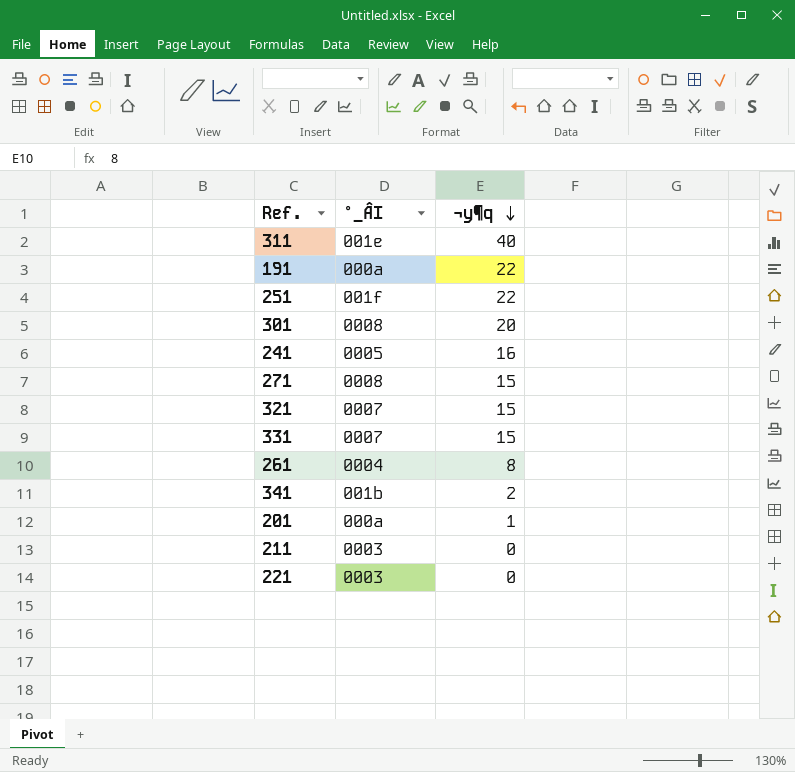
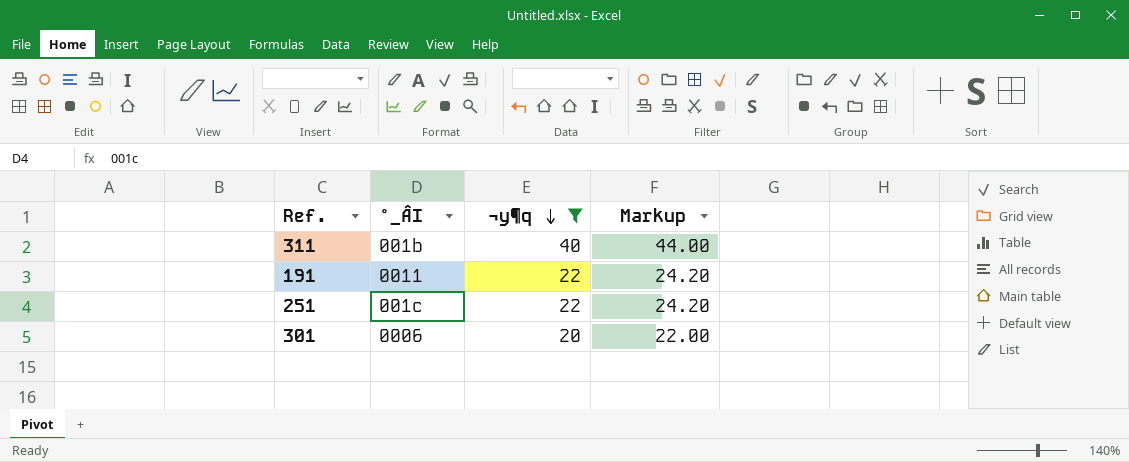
filter: none -> ¬y¶q >= 20
column Markup | formula: none -> [¬y¶q] * 1.1
311 | °_ÂI: 001e -> 001b
191 | °_ÂI: 000a -> 0011
251 | °_ÂI: 001f -> 001c
301 | °_ÂI: 0008 -> 0006

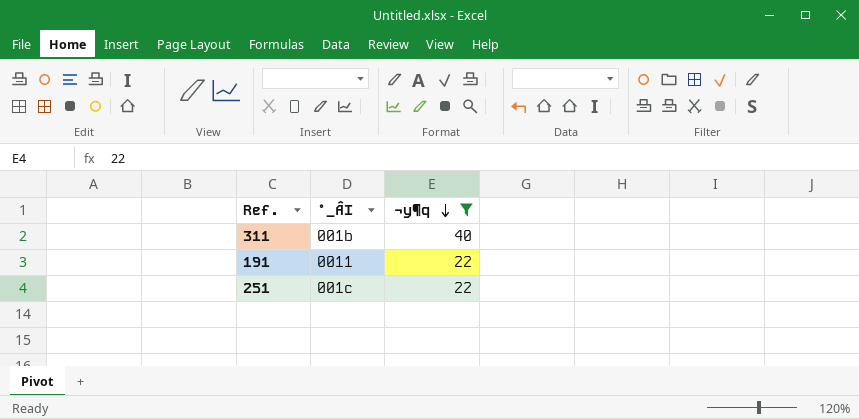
column Markup | formula: [¬y¶q] * 1.1 -> none
row 301: 0006 | 20 | 22.00 -> none

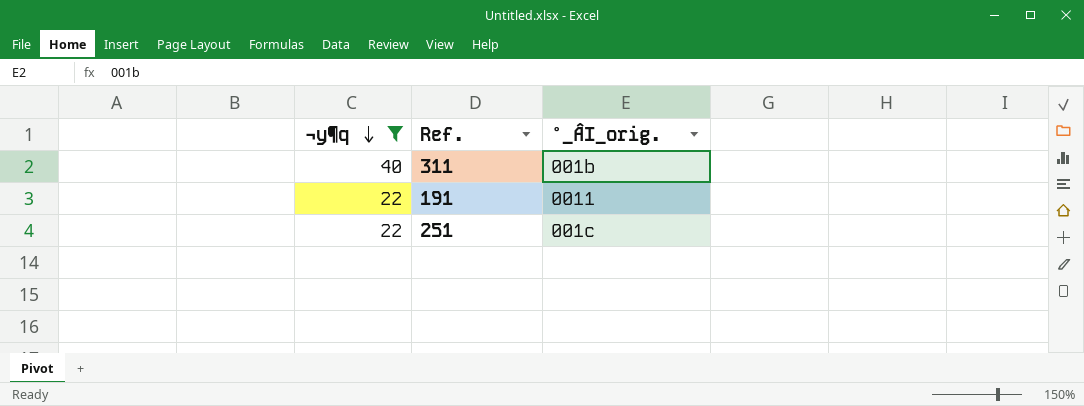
column ¬y¶q | position: 3 -> 1
column name: °_ÂI -> °_ÂI_orig.

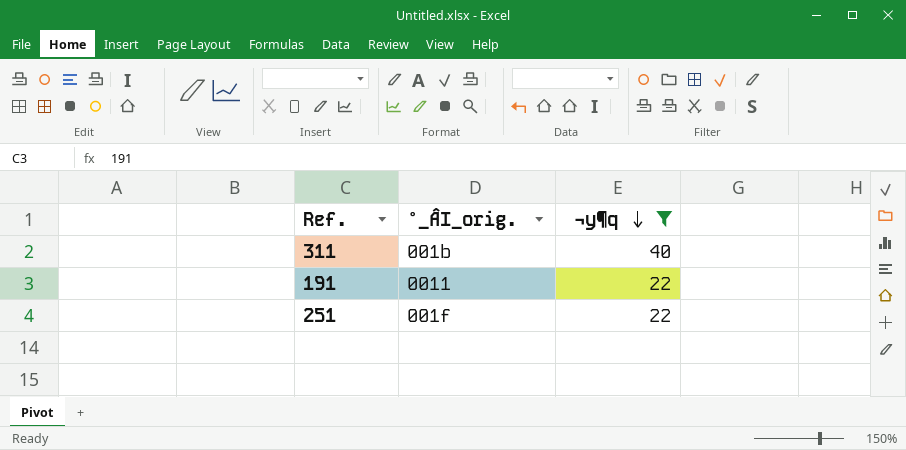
column ¬y¶q | position: 1 -> 3
251 | °_ÂI_orig.: 001c -> 001f

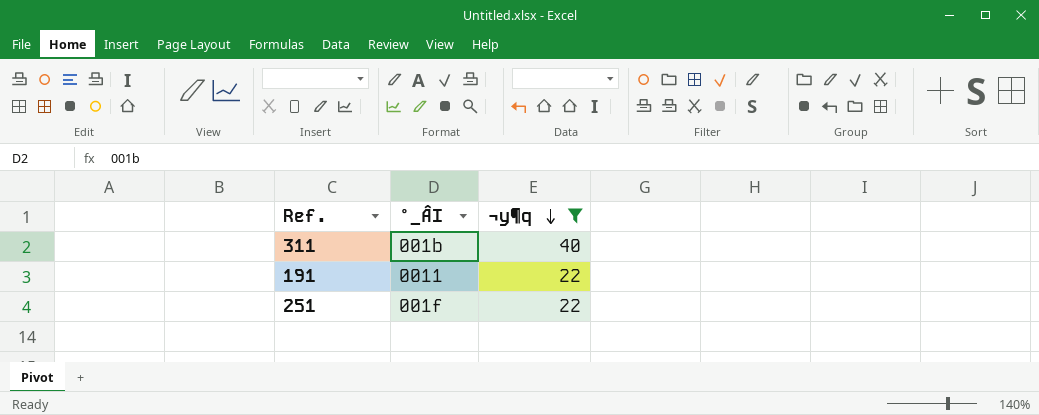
column name: °_ÂI_orig. -> °_ÂI

